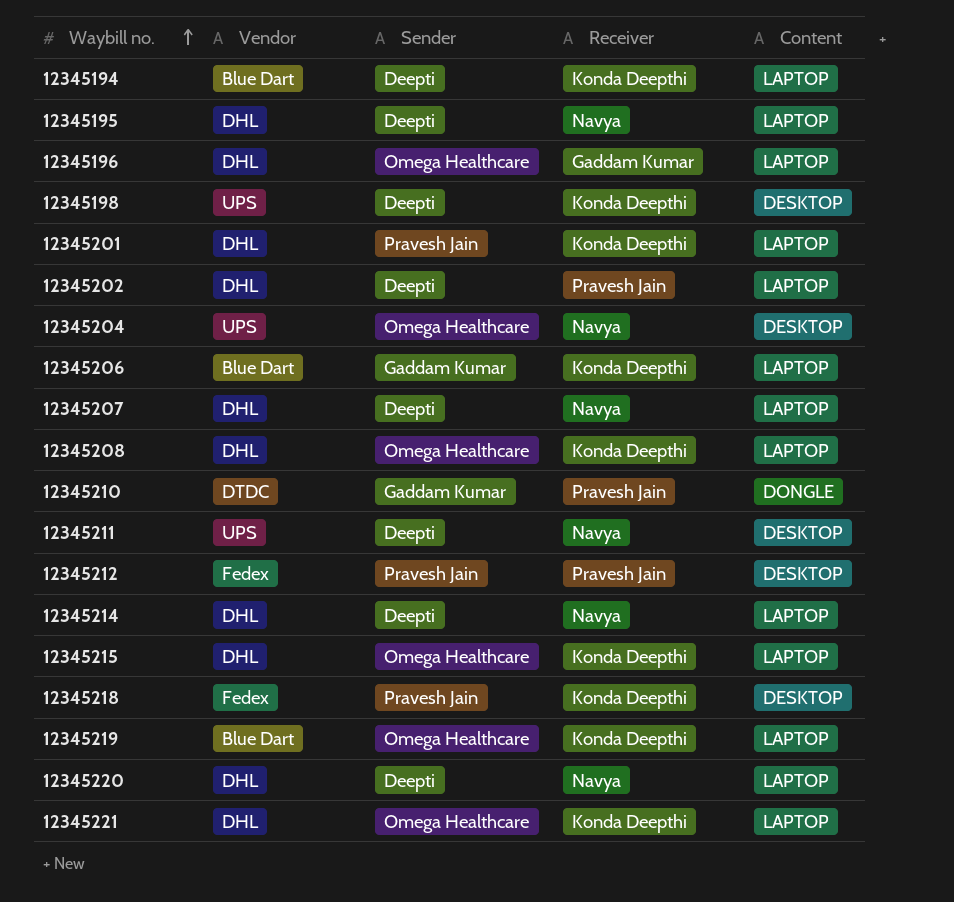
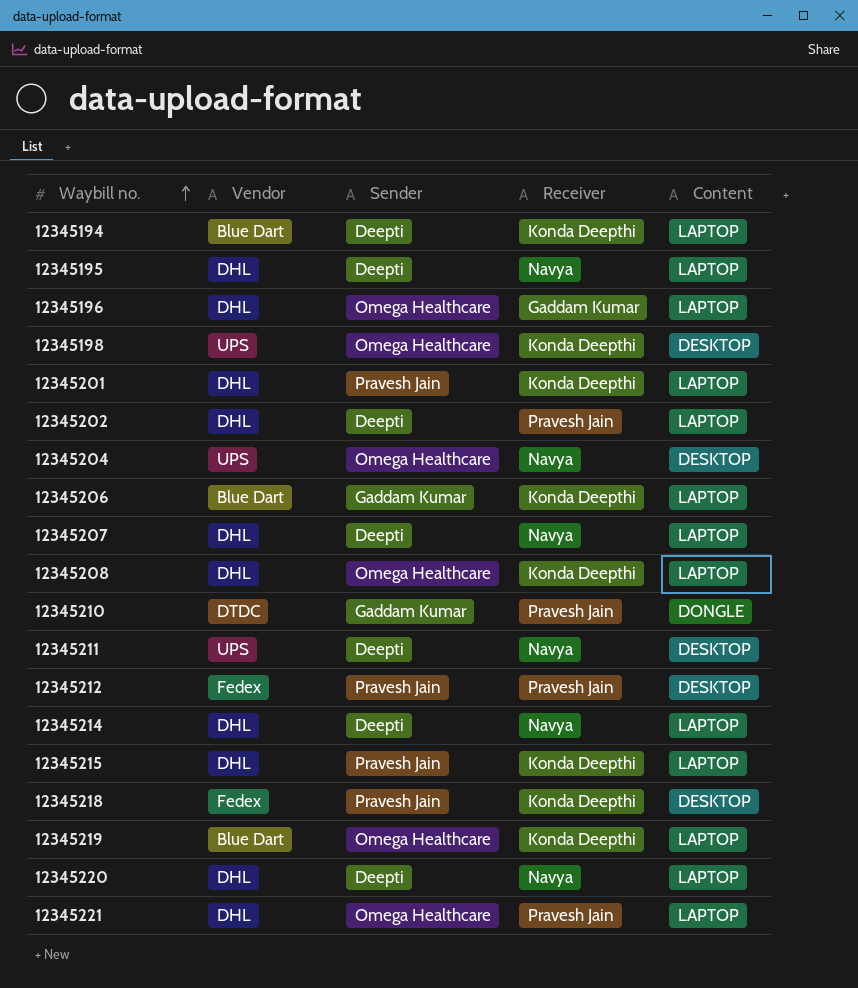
12345198 | Sender: Deepti -> Omega Healthcare
12345215 | Sender: Omega Healthcare -> Pravesh Jain
12345221 | Receiver: Konda Deepthi -> Pravesh Jain

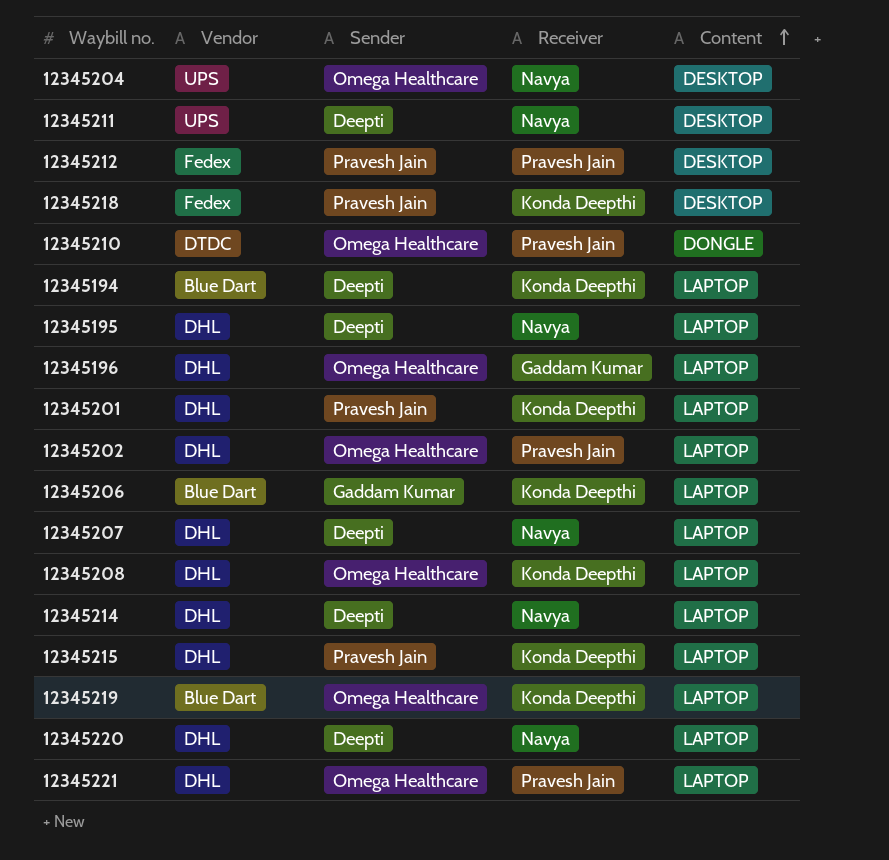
row order: Waybill no. ascending -> Content ascending
row 12345198: UPS | Omega Healthcare | Konda Deepthi | DESKTOP -> none
12345210 | Sender: Gaddam Kumar -> Omega Healthcare
12345202 | Sender: Deepti -> Omega Healthcare

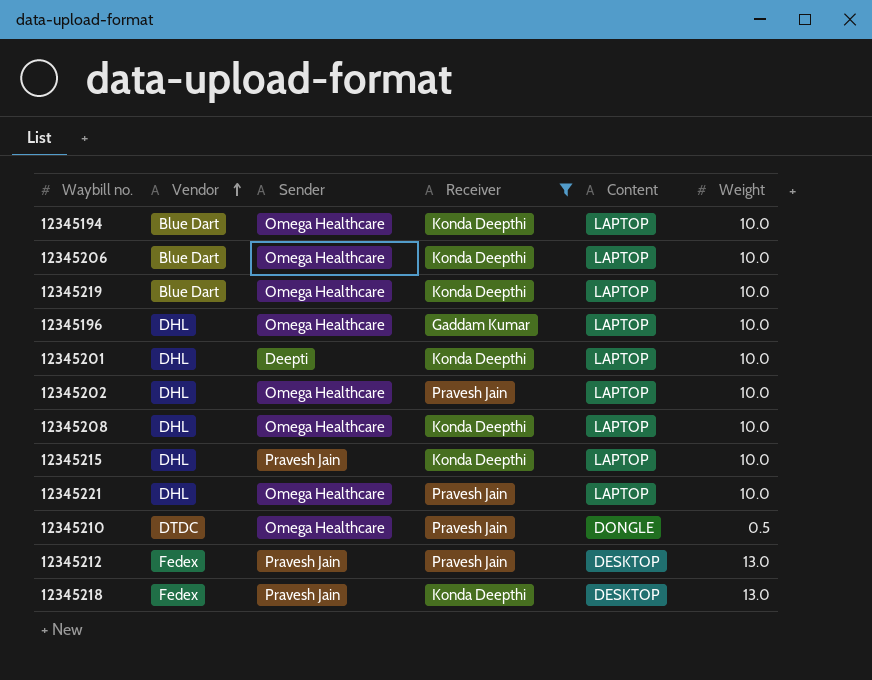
filter: none -> Receiver != Navya
row order: Content ascending -> Vendor ascending
column Weight | position: none -> 6
12345194 | Sender: Deepti -> Omega Healthcare
12345206 | Sender: Gaddam Kumar -> Omega Healthcare
12345201 | Sender: Pravesh Jain -> Deepti

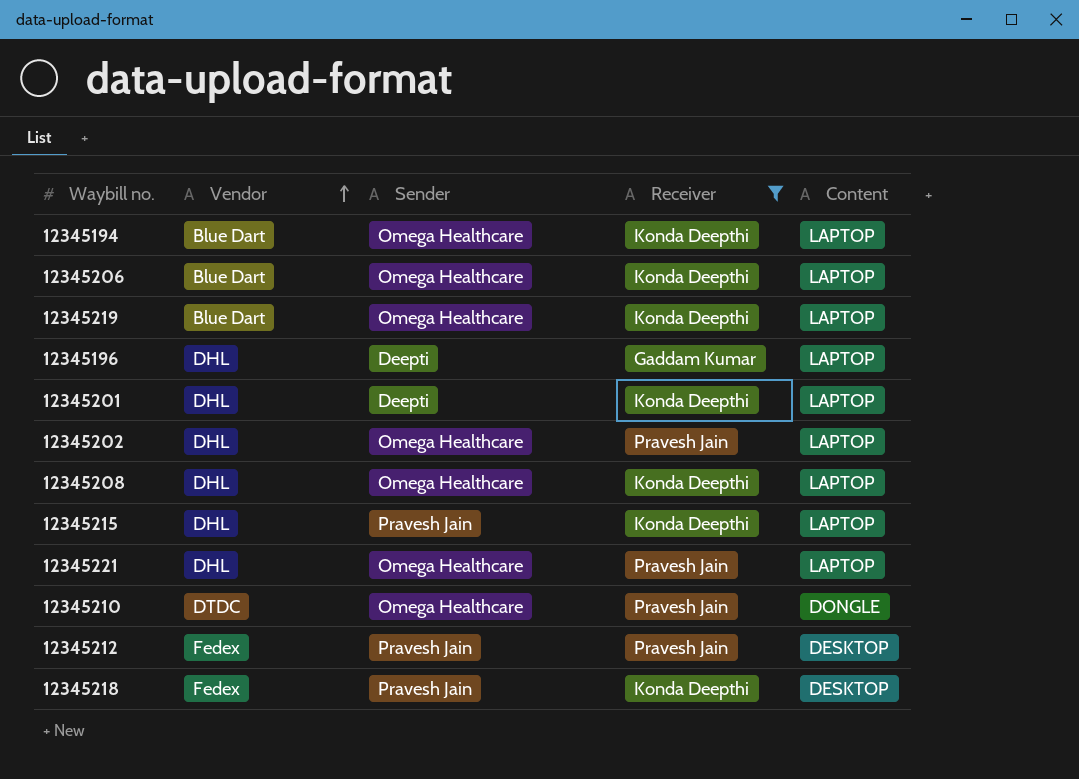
column Weight | position: 6 -> none
12345196 | Sender: Omega Healthcare -> Deepti

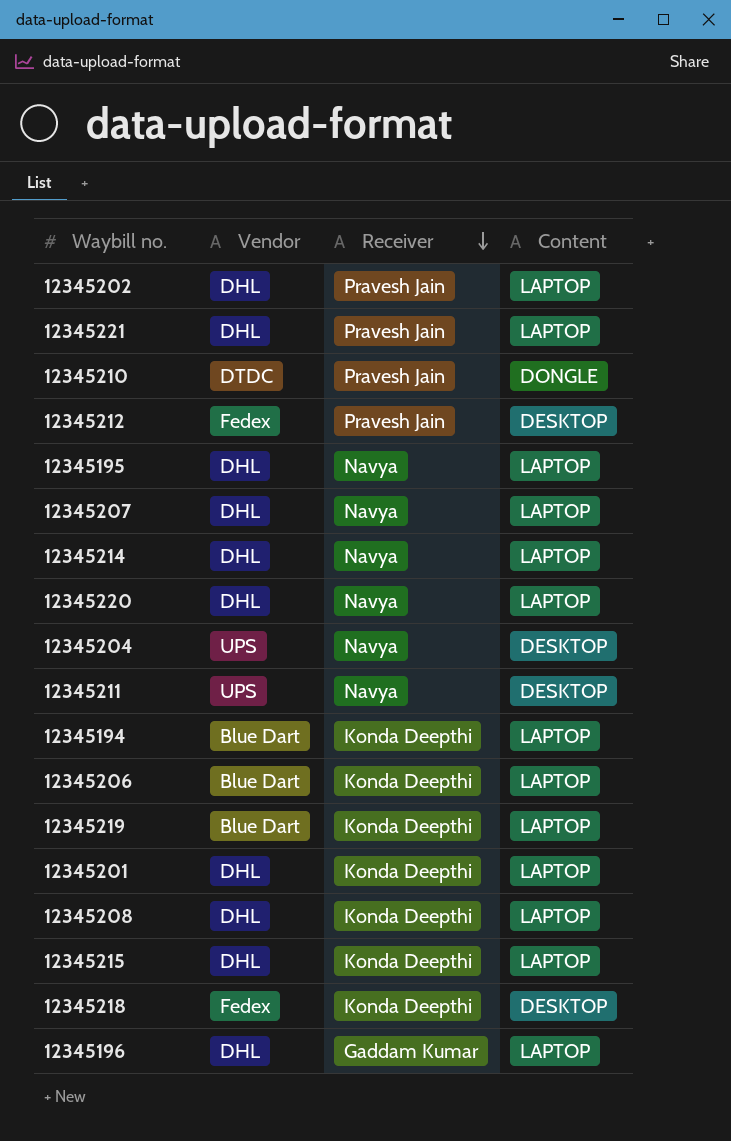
filter: Receiver != Navya -> none
row order: Vendor ascending -> Receiver descending
column Sender | position: 3 -> none

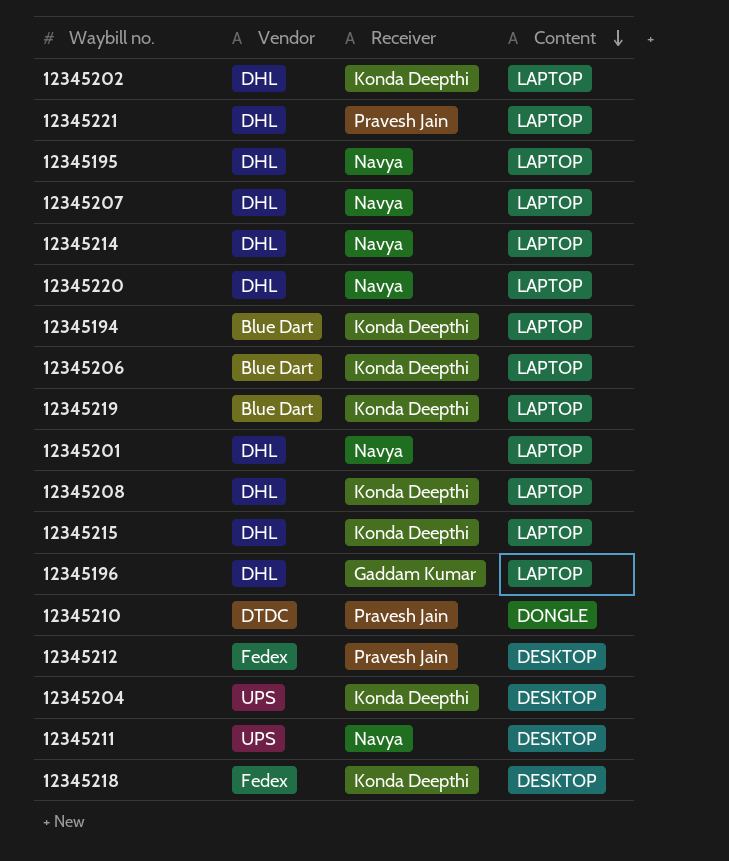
row order: Receiver descending -> Content descending
12345202 | Receiver: Pravesh Jain -> Konda Deepthi
12345201 | Receiver: Konda Deepthi -> Navya
12345204 | Receiver: Navya -> Konda Deepthi

